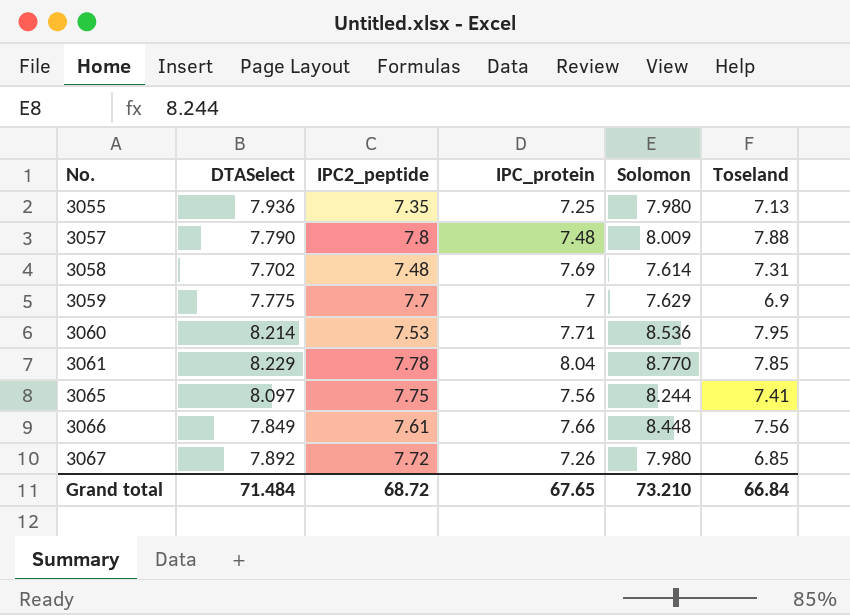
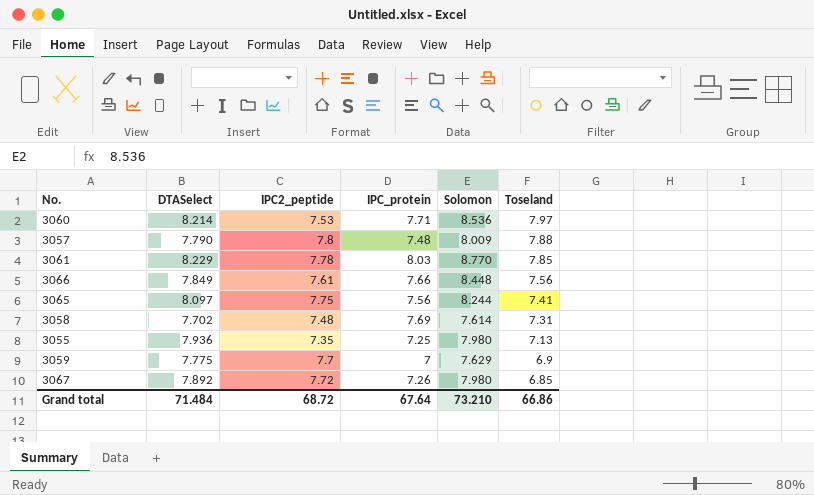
row order: No. ascending -> Toseland descending
3060 | Toseland: 7.95 -> 7.97
3061 | IPC_protein: 8.04 -> 8.03
Grand total | IPC_protein: 67.65 -> 67.64
Grand total | Toseland: 66.84 -> 66.86

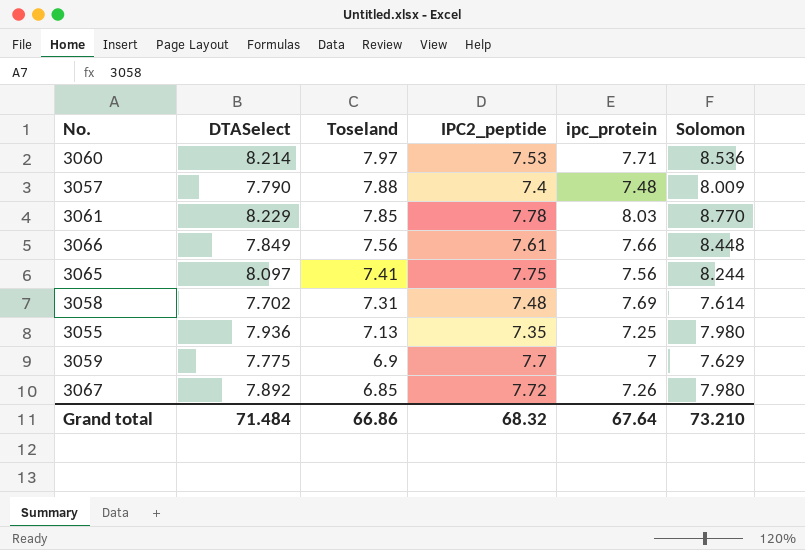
column Toseland | position: 6 -> 3
column name: IPC_protein -> ipc_protein
3057 | IPC2_peptide: 7.8 -> 7.4
Grand total | IPC2_peptide: 68.72 -> 68.32

